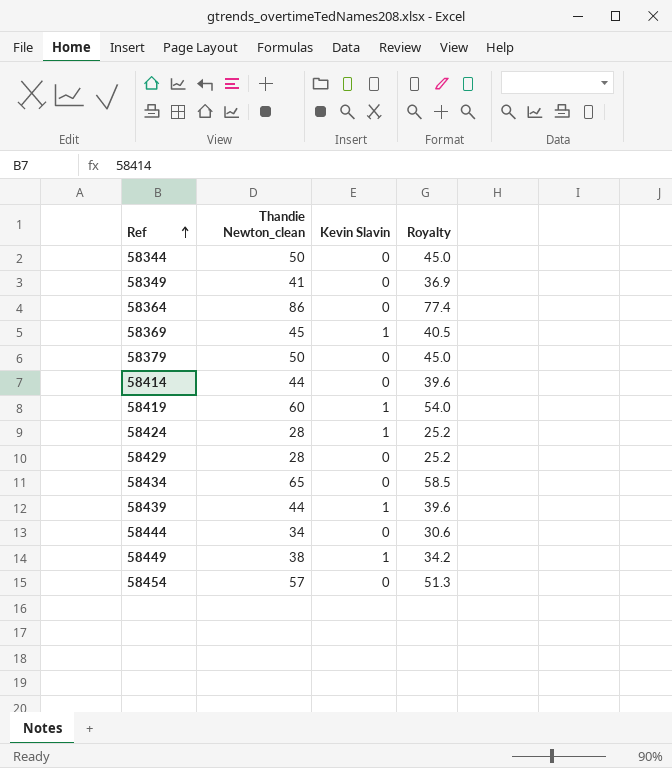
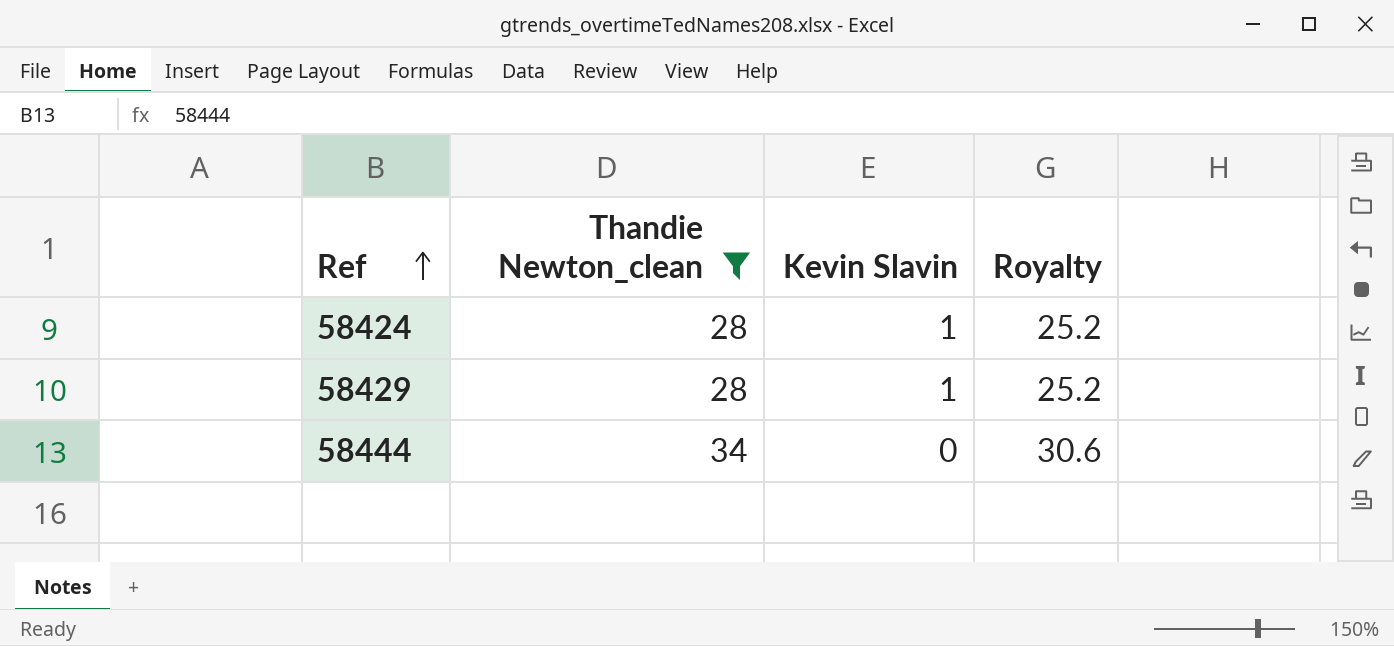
filter: none -> Thandie Newton_clean <= 34
58429 | Kevin Slavin: 0 -> 1

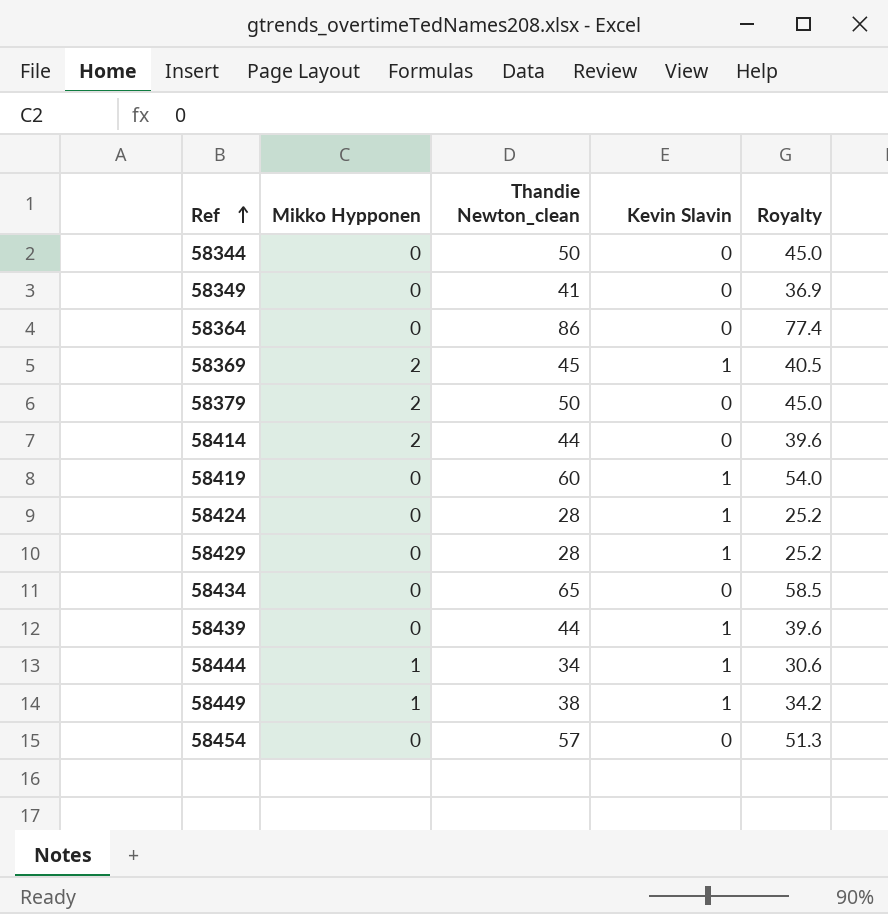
filter: Thandie Newton_clean <= 34 -> none
column Mikko Hypponen | position: none -> 2
58444 | Kevin Slavin: 0 -> 1

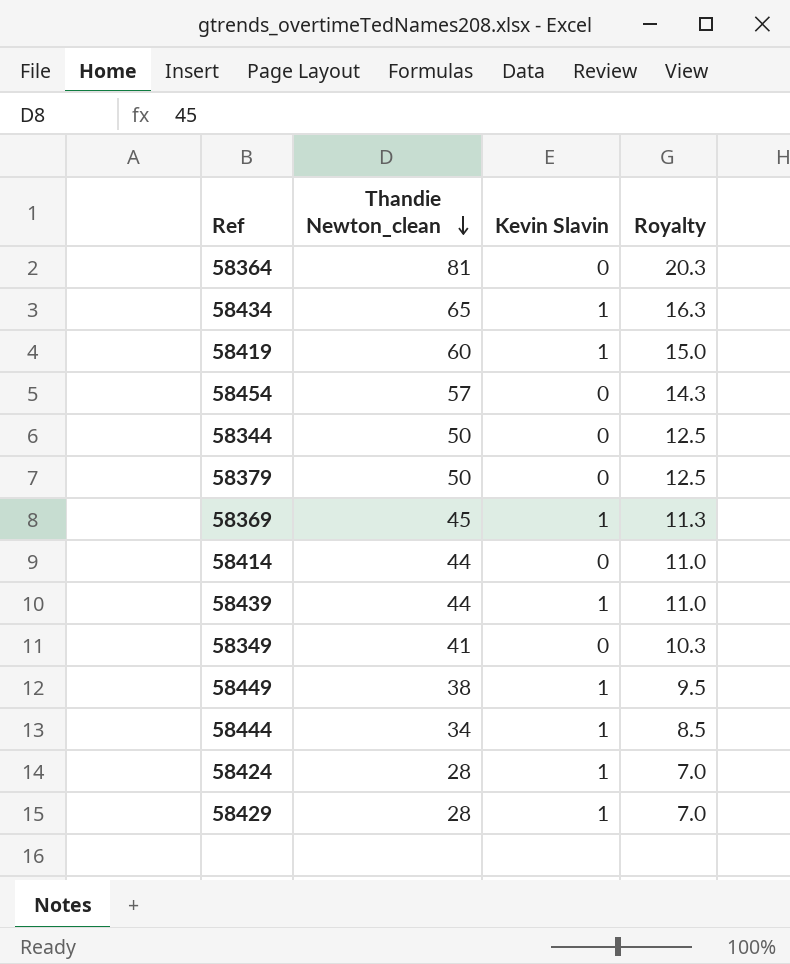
row order: Ref ascending -> Thandie Newton_clean descending
column Mikko Hypponen | position: 2 -> none
column Royalty | formula: [Thandie Newton_clean] * 0.9 -> [Thandie Newton_clean] * 0.25
58364 | Thandie Newton_clean: 86 -> 81
58434 | Kevin Slavin: 0 -> 1

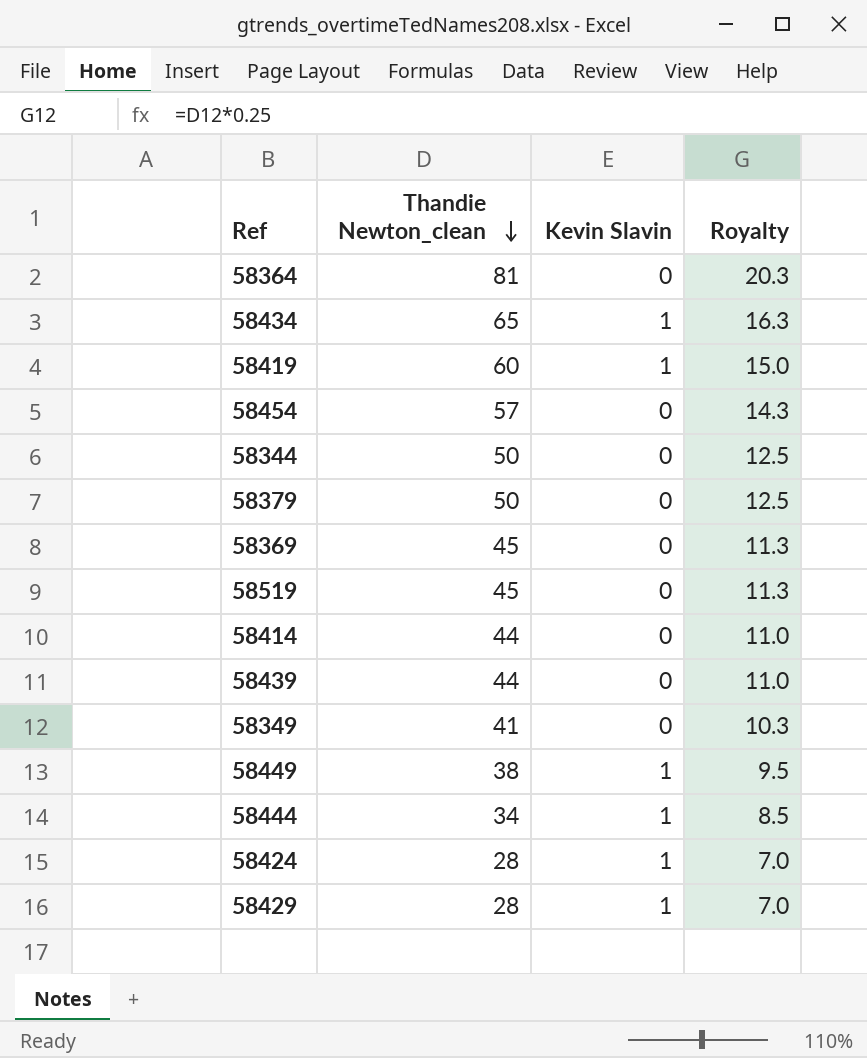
58369 | Kevin Slavin: 1 -> 0
row 58519: none -> 45 | 0 | 11.3
58439 | Kevin Slavin: 1 -> 0

